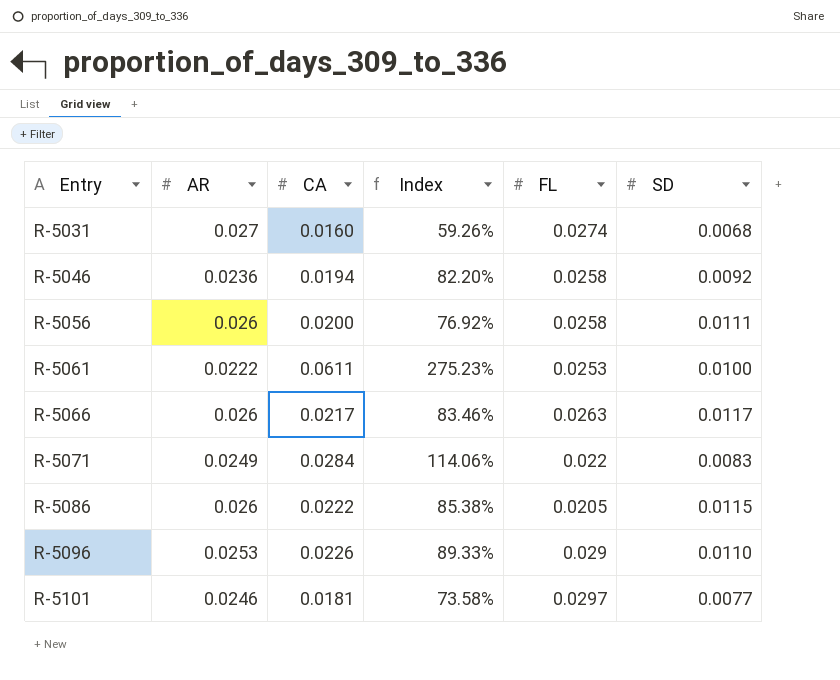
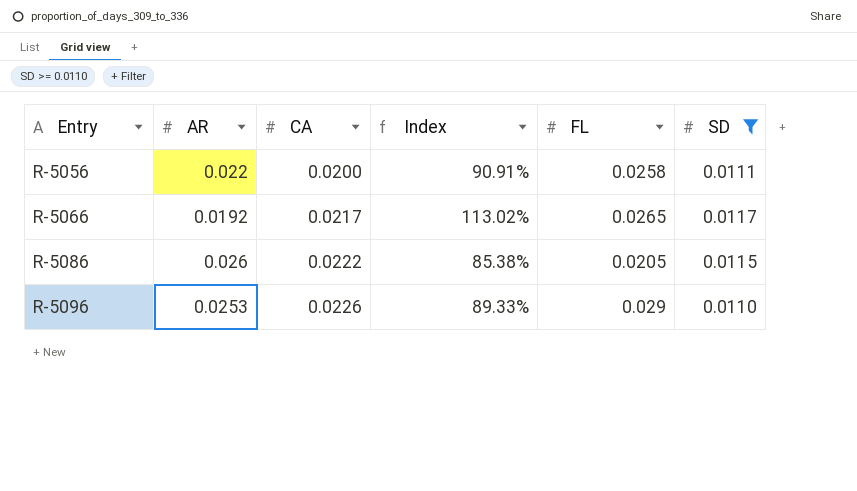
filter: none -> SD >= 0.0110
R-5056 | AR: 0.026 -> 0.022
R-5056 | Index: 76.92% -> 90.91%
R-5066 | AR: 0.026 -> 0.0192
R-5066 | Index: 83.46% -> 113.02%
R-5066 | FL: 0.0263 -> 0.0265

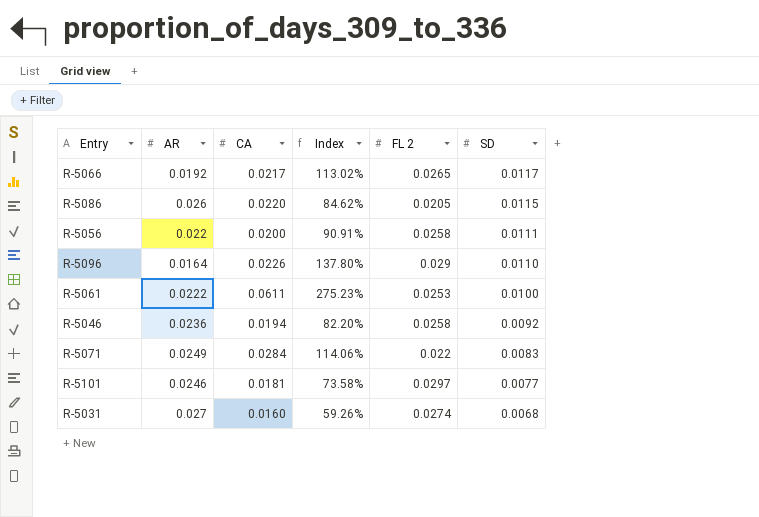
filter: SD >= 0.0110 -> none
row order: Entry ascending -> SD descending
column name: FL -> FL 2
R-5086 | CA: 0.0222 -> 0.0220
R-5086 | Index: 85.38% -> 84.62%
R-5096 | AR: 0.0253 -> 0.0164
R-5096 | Index: 89.33% -> 137.80%

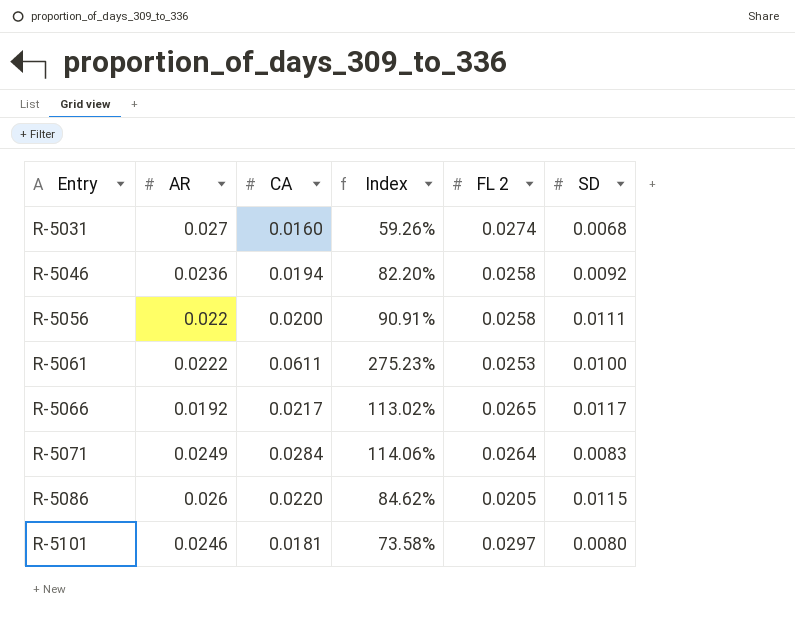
row order: SD descending -> Entry ascending
row R-5096: 0.0164 | 0.0226 | 137.80% | 0.029 | 0.0110 -> none
R-5071 | FL 2: 0.022 -> 0.0264
R-5101 | SD: 0.0077 -> 0.0080

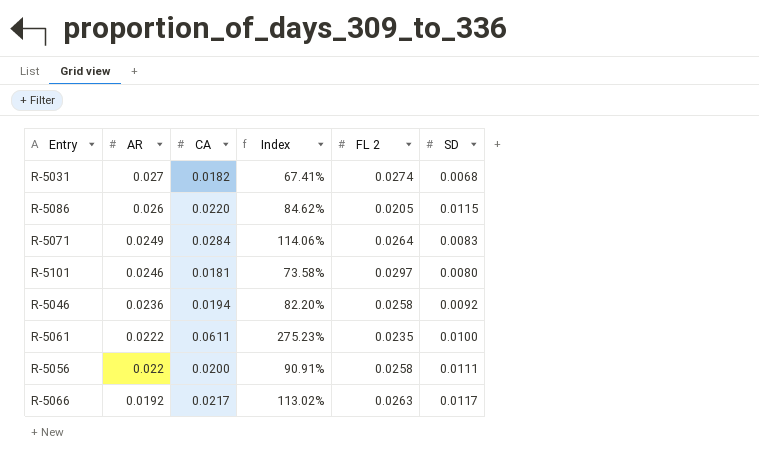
row order: Entry ascending -> AR descending
R-5031 | CA: 0.0160 -> 0.0182
R-5031 | Index: 59.26% -> 67.41%
R-5061 | FL 2: 0.0253 -> 0.0235
R-5066 | FL 2: 0.0265 -> 0.0263

